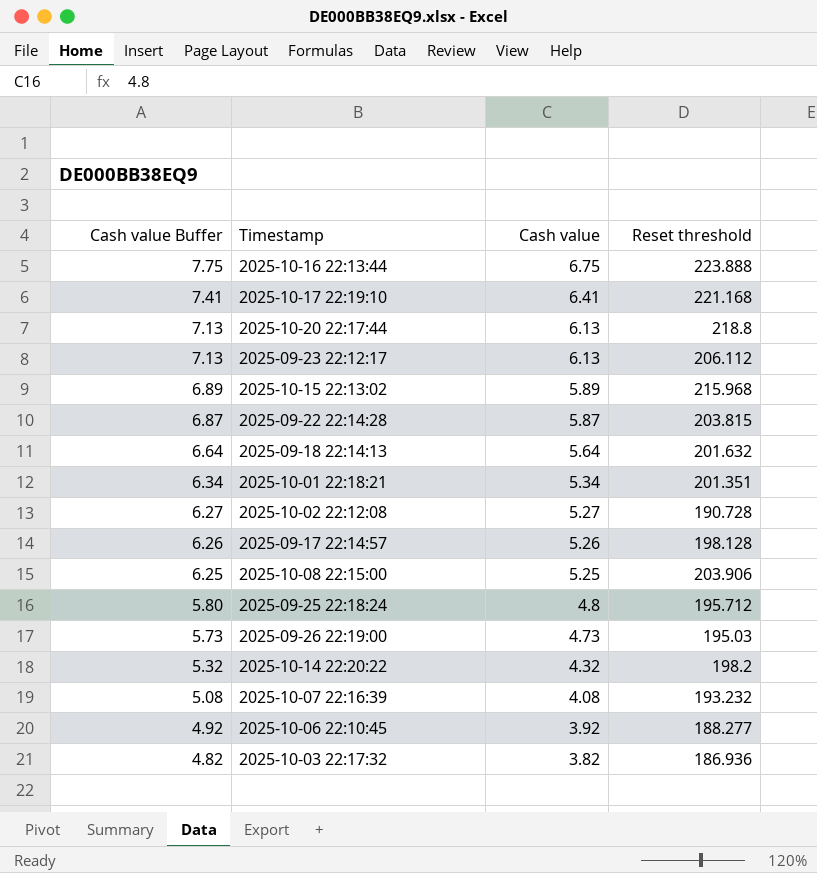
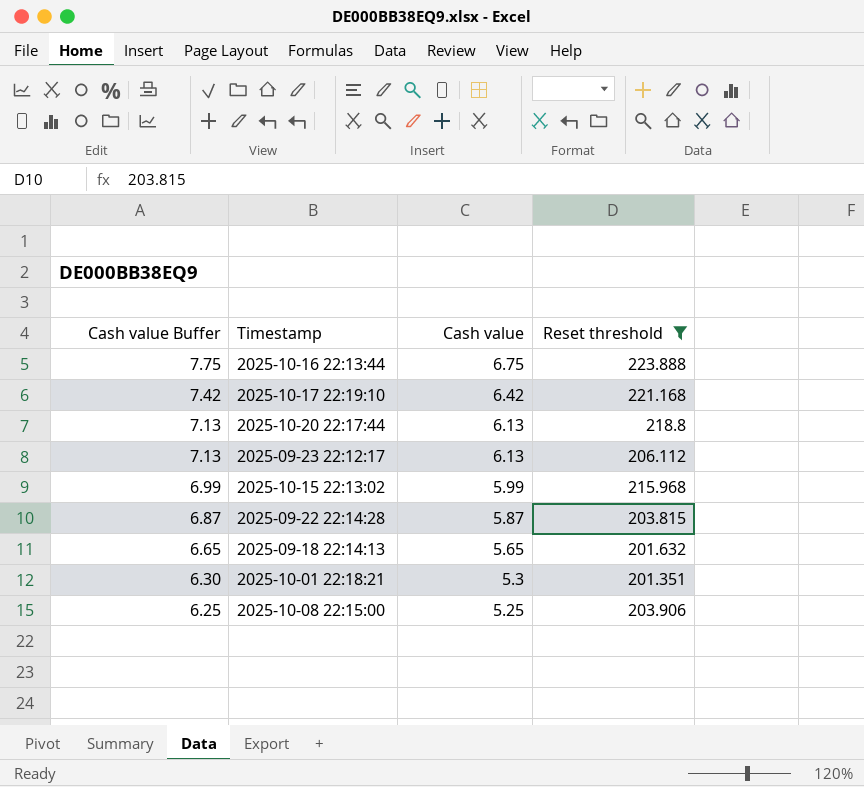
filter: none -> Reset threshold >= 201.351
2025-10-17 22:19:10 | Cash value Buffer: 7.41 -> 7.42
2025-10-17 22:19:10 | Cash value: 6.41 -> 6.42
2025-10-15 22:13:02 | Cash value Buffer: 6.89 -> 6.99
2025-10-15 22:13:02 | Cash value: 5.89 -> 5.99
2025-09-18 22:14:13 | Cash value Buffer: 6.64 -> 6.65
2025-09-18 22:14:13 | Cash value: 5.64 -> 5.65
2025-10-01 22:18:21 | Cash value Buffer: 6.34 -> 6.30
2025-10-01 22:18:21 | Cash value: 5.34 -> 5.3

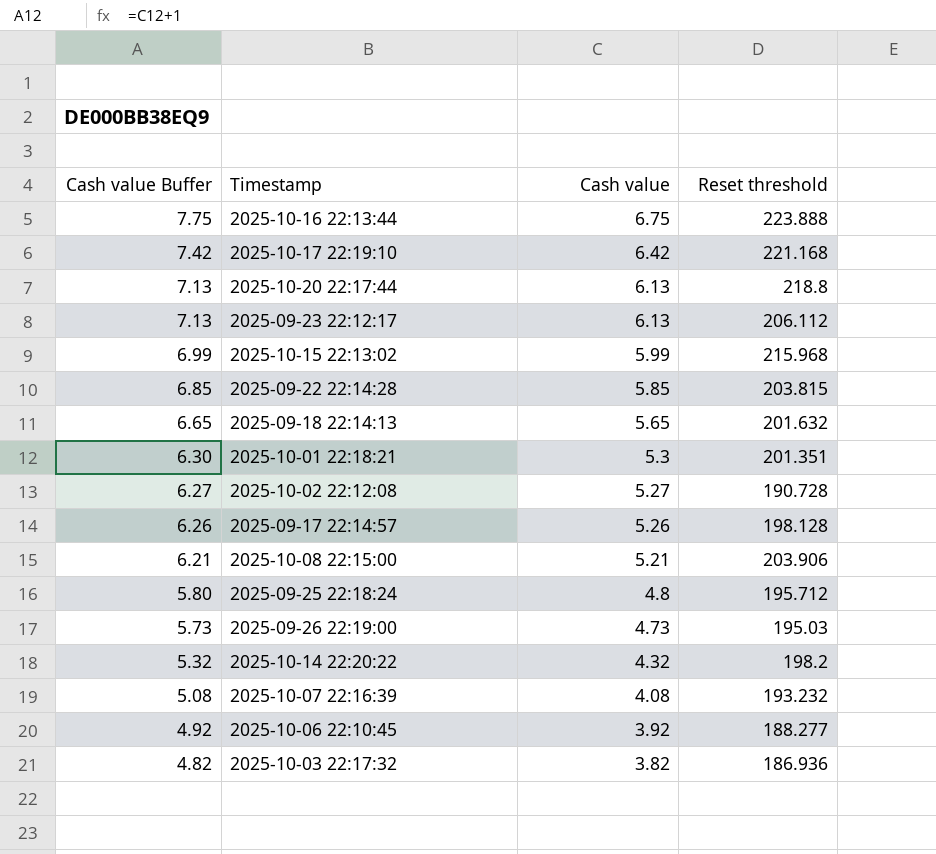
filter: Reset threshold >= 201.351 -> none
2025-09-22 22:14:28 | Cash value Buffer: 6.87 -> 6.85
2025-09-22 22:14:28 | Cash value: 5.87 -> 5.85
2025-10-08 22:15:00 | Cash value Buffer: 6.25 -> 6.21
2025-10-08 22:15:00 | Cash value: 5.25 -> 5.21

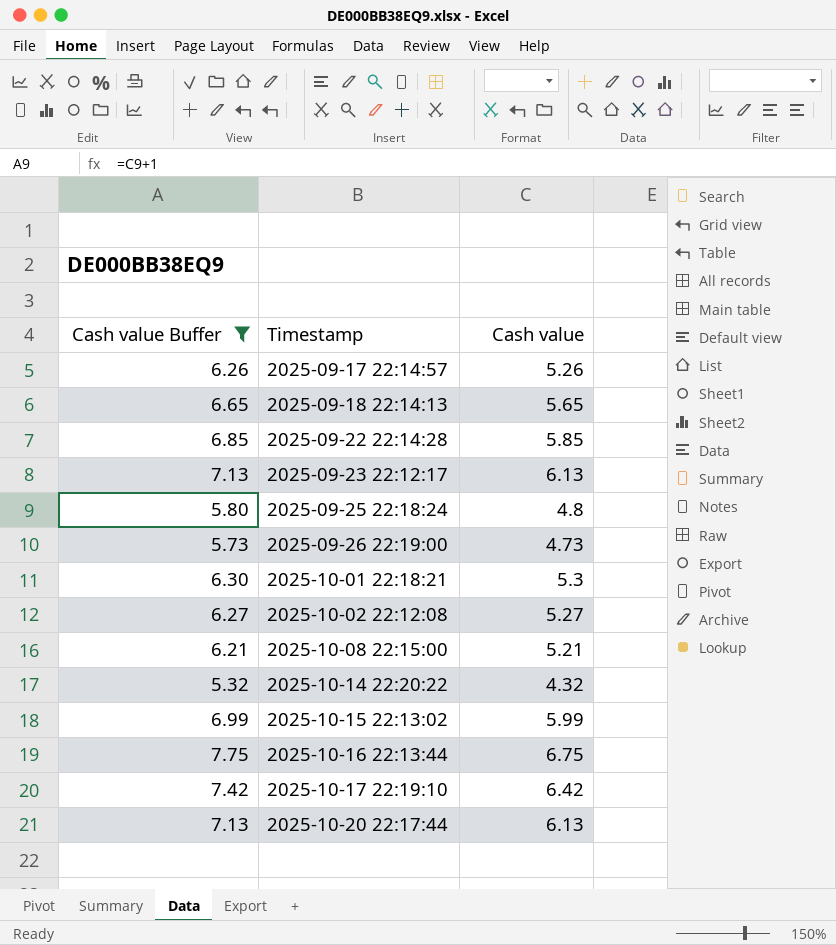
filter: none -> Cash value Buffer >= 5.32
row order: Cash value Buffer descending -> Timestamp ascending
column Reset threshold | position: 4 -> none

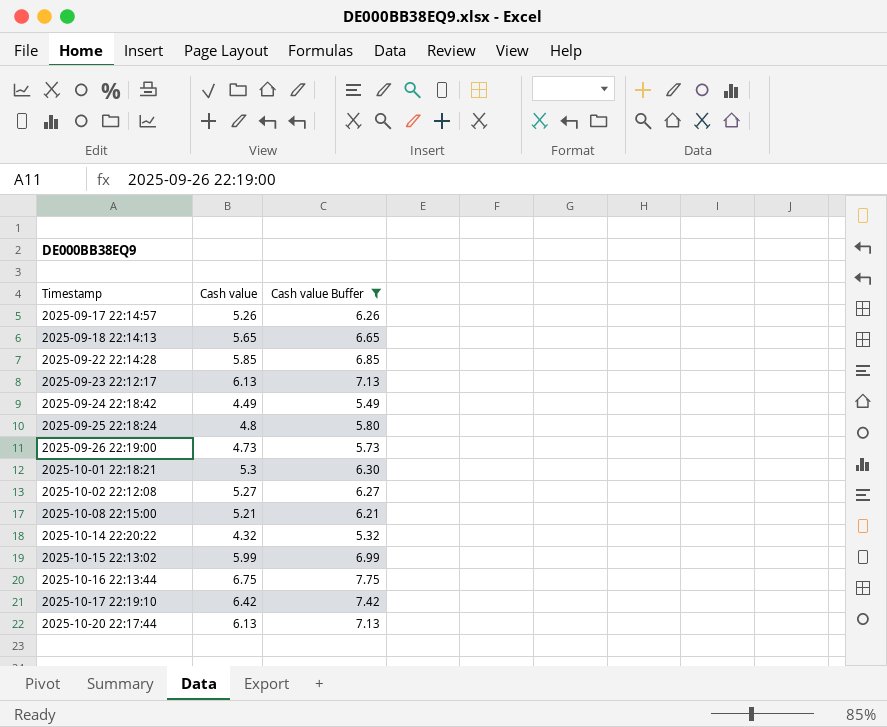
column Cash value Buffer | position: 1 -> 3
row 2025-09-24 22:18:42: none -> 4.49 | 5.49

